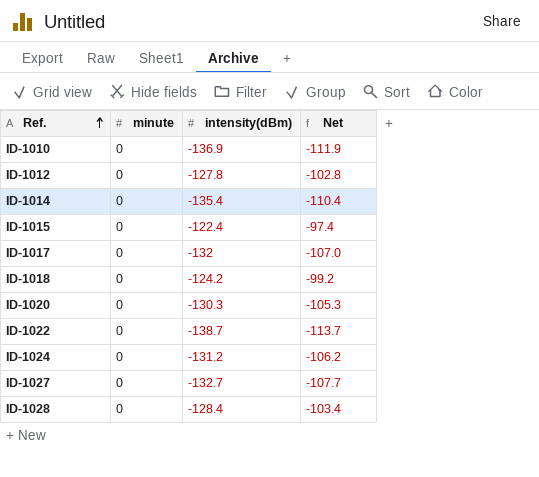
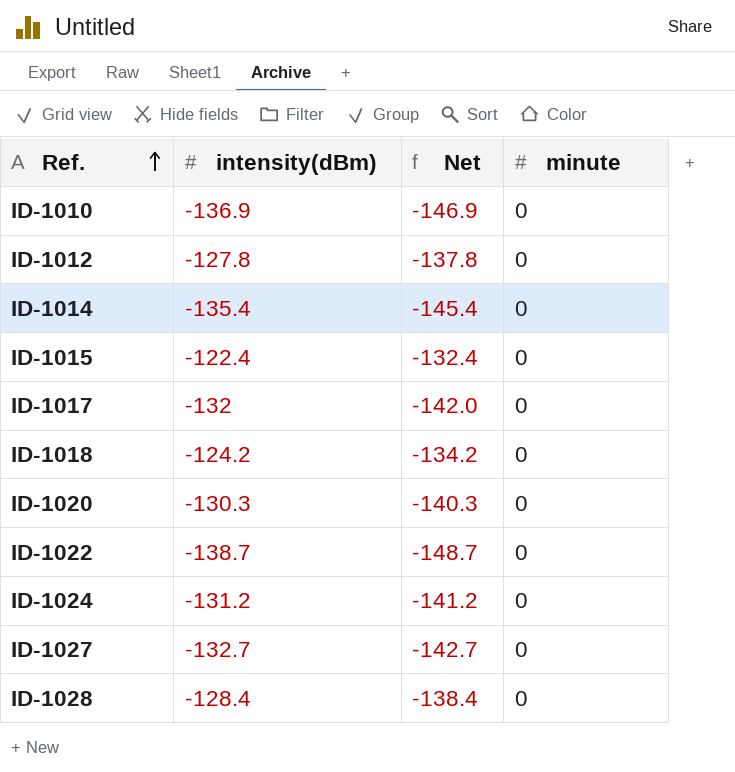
column Net | formula: [intensity(dBm)] + 25 -> [intensity(dBm)] - 10
column minute | position: 2 -> 4

